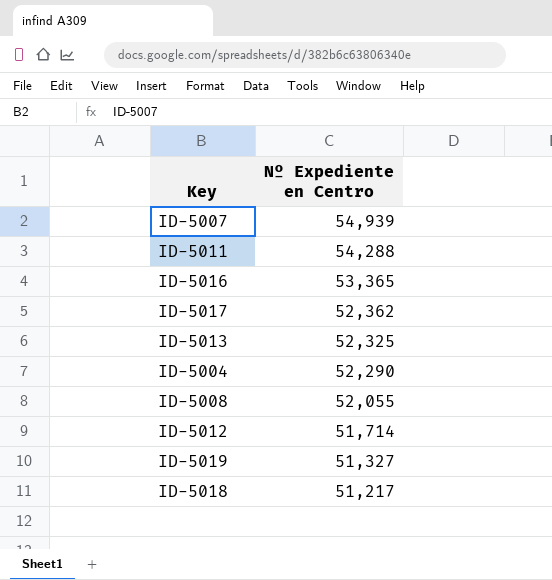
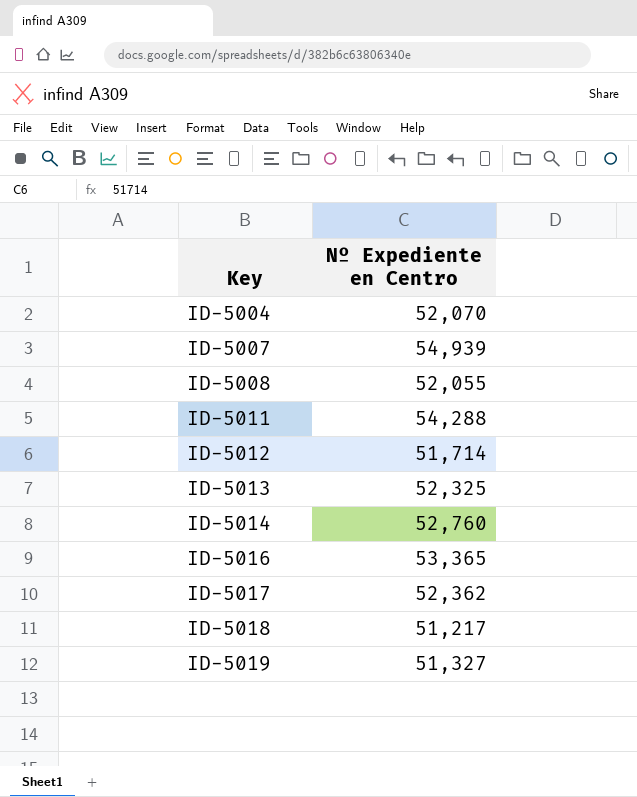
row order: Nº Expediente en Centro descending -> Key ascending
ID-5004 | Nº Expediente en Centro: 52,290 -> 52,070
row ID-5014: none -> 52,760

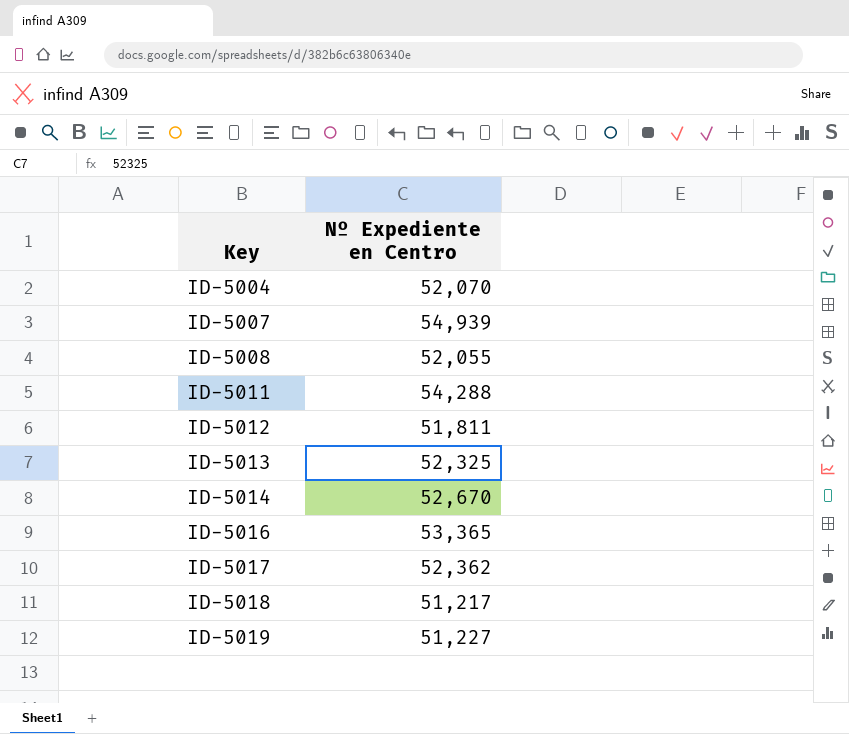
ID-5012 | Nº Expediente en Centro: 51,714 -> 51,811
ID-5014 | Nº Expediente en Centro: 52,760 -> 52,670
ID-5019 | Nº Expediente en Centro: 51,327 -> 51,227

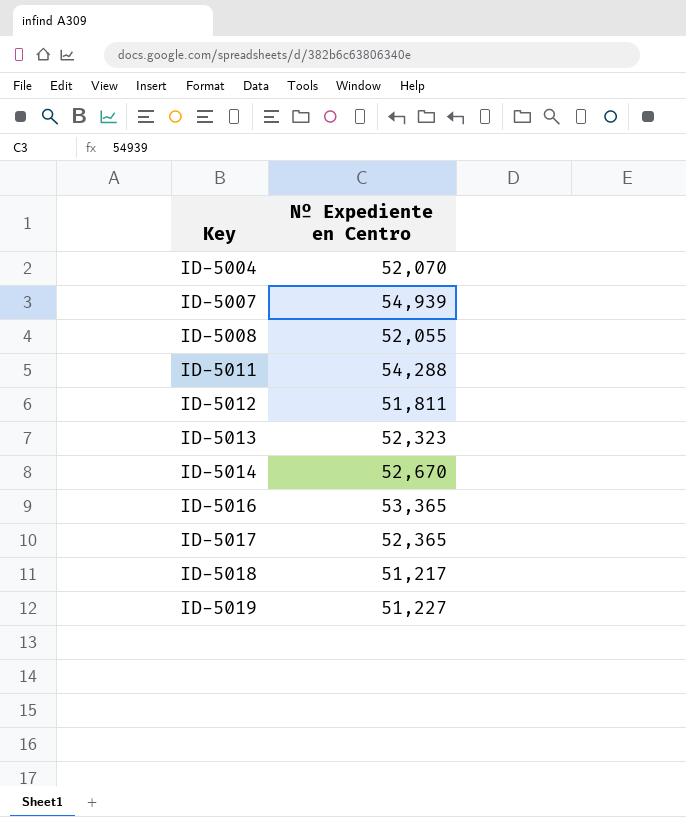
ID-5013 | Nº Expediente en Centro: 52,325 -> 52,323
ID-5017 | Nº Expediente en Centro: 52,362 -> 52,365

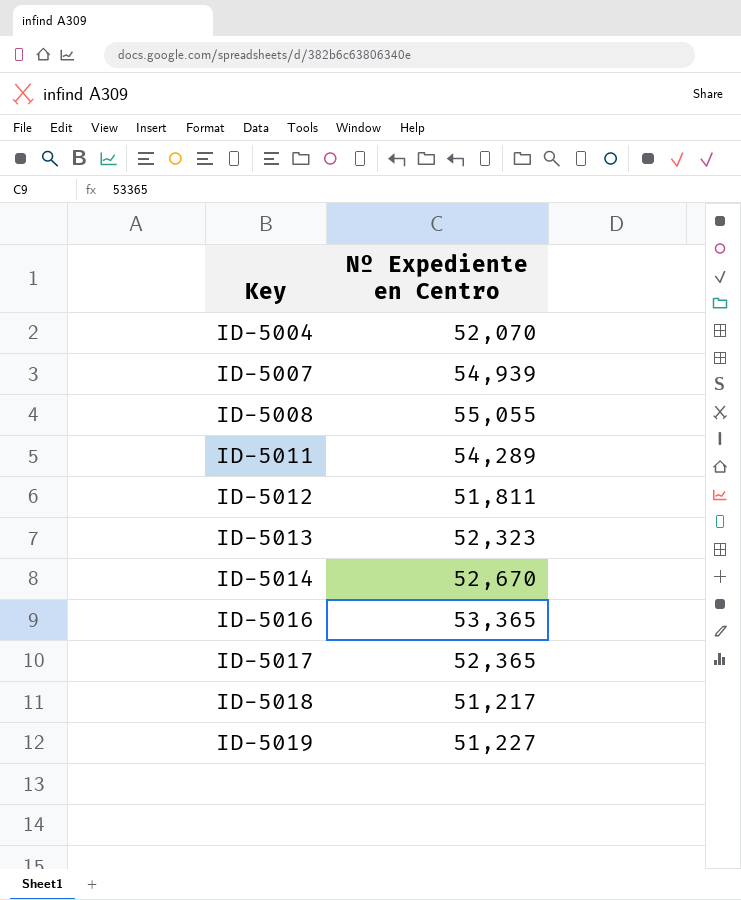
ID-5008 | Nº Expediente en Centro: 52,055 -> 55,055
ID-5011 | Nº Expediente en Centro: 54,288 -> 54,289

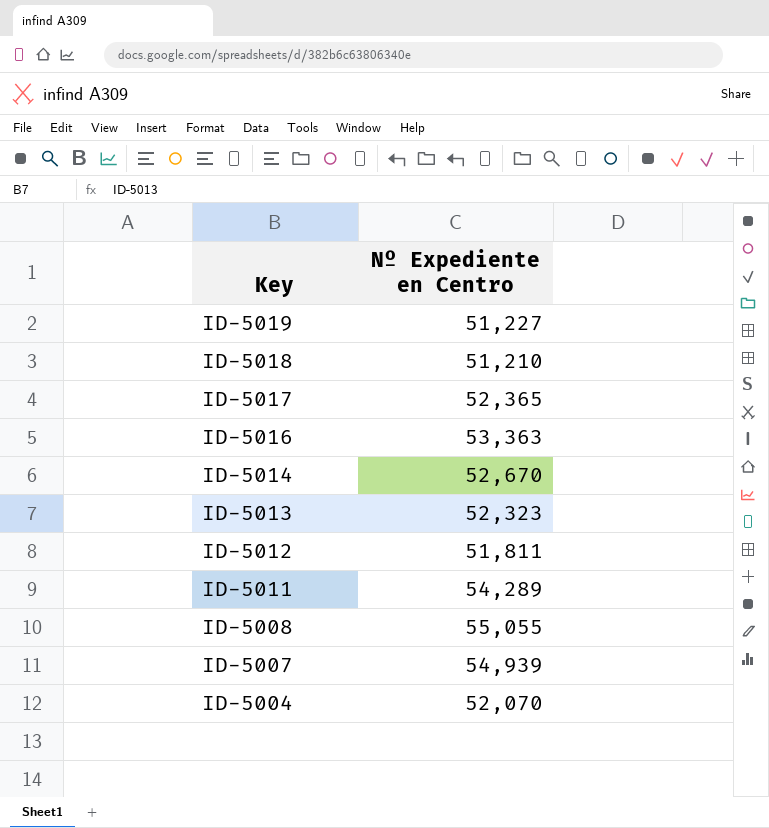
row order: Key ascending -> Key descending
ID-5018 | Nº Expediente en Centro: 51,217 -> 51,210
ID-5016 | Nº Expediente en Centro: 53,365 -> 53,363

